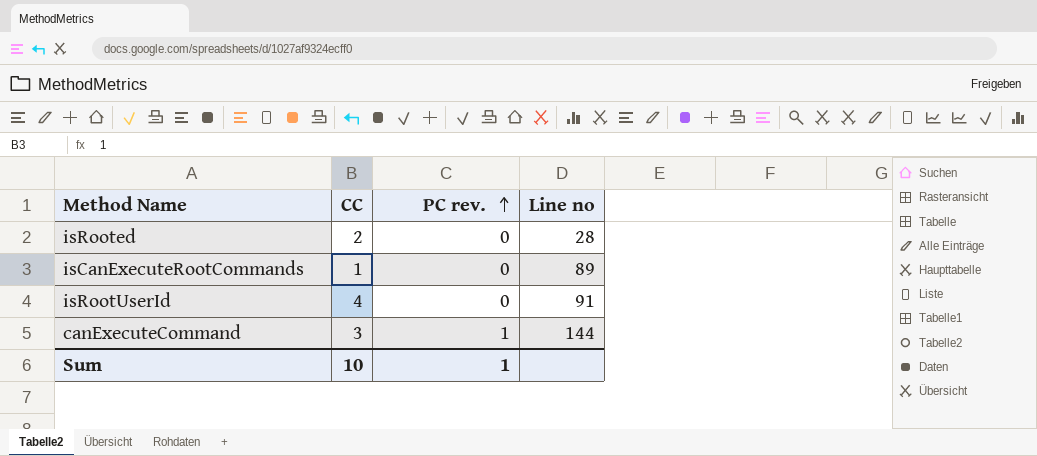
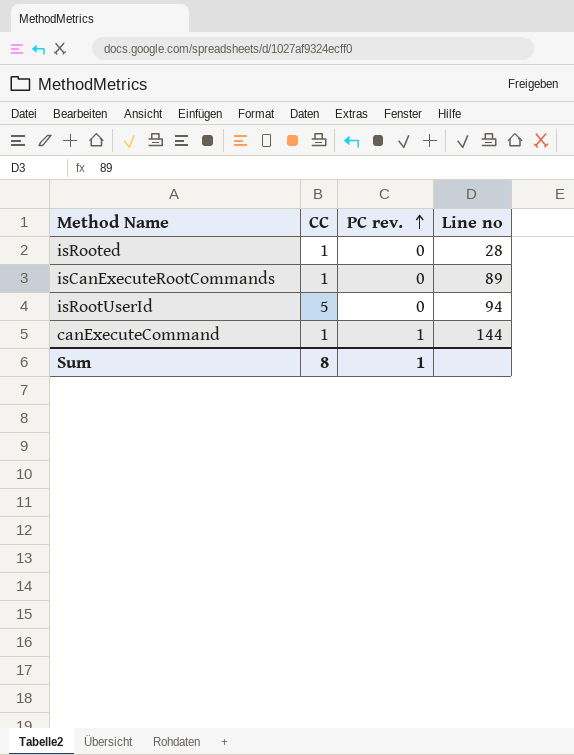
isRooted | CC: 2 -> 1
isRootUserId | CC: 4 -> 5
isRootUserId | Line no: 91 -> 94
canExecuteCommand | CC: 3 -> 1
Sum | CC: 10 -> 8

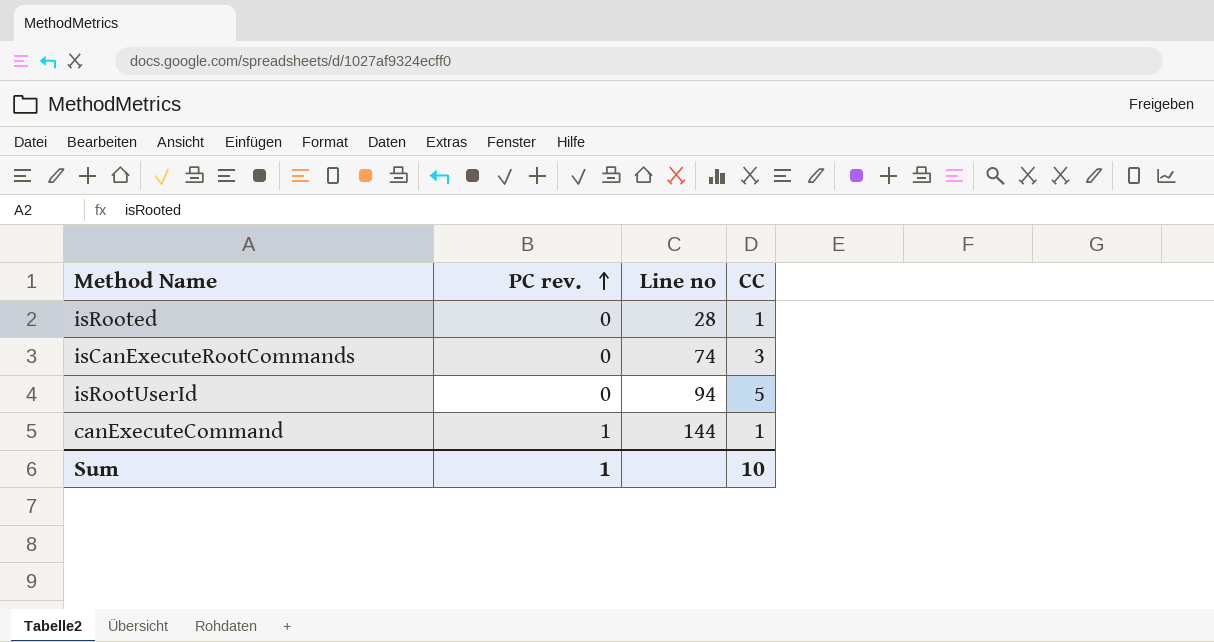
column CC | position: 2 -> 4
isCanExecuteRootCommands | Line no: 89 -> 74
isCanExecuteRootCommands | CC: 1 -> 3
Sum | CC: 8 -> 10

